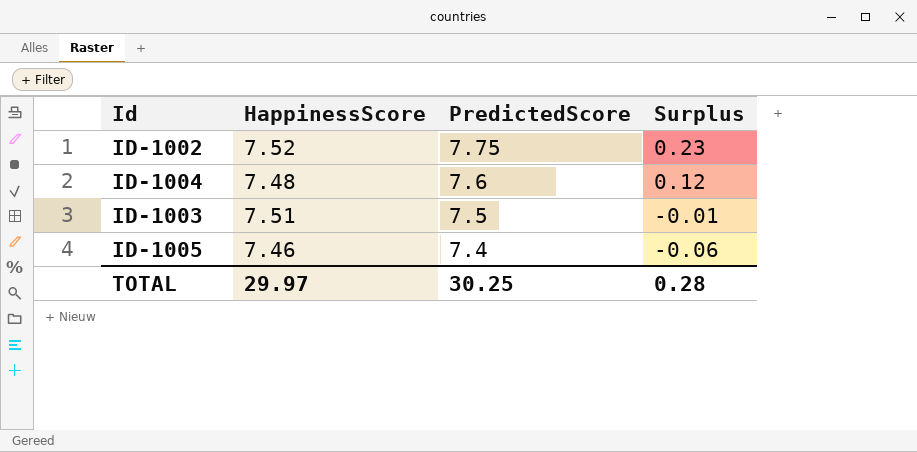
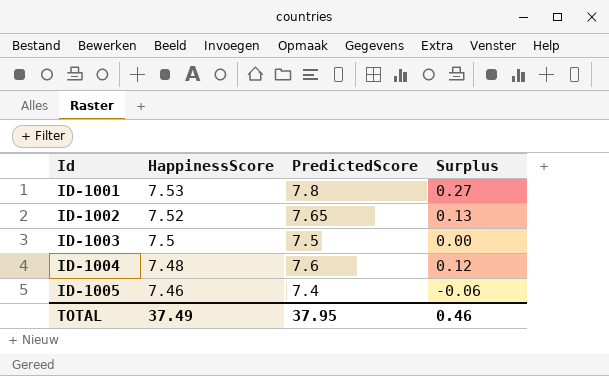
row order: PredictedScore descending -> Id ascending
row ID-1001: none -> 7.53 | 7.8 | 0.27
ID-1002 | PredictedScore: 7.75 -> 7.65
ID-1002 | Surplus: 0.23 -> 0.13
ID-1003 | HappinessScore: 7.51 -> 7.5
ID-1003 | Surplus: -0.01 -> 0.00
TOTAL | HappinessScore: 29.97 -> 37.49
TOTAL | PredictedScore: 30.25 -> 37.95
TOTAL | Surplus: 0.28 -> 0.46

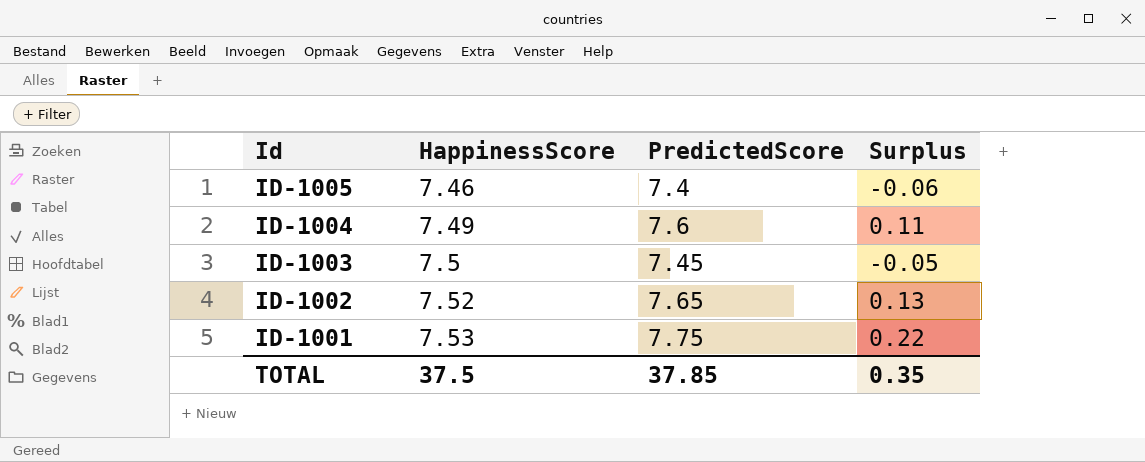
row order: Id ascending -> Id descending
ID-1004 | HappinessScore: 7.48 -> 7.49
ID-1004 | Surplus: 0.12 -> 0.11
ID-1003 | PredictedScore: 7.5 -> 7.45
ID-1003 | Surplus: 0.00 -> -0.05
ID-1001 | PredictedScore: 7.8 -> 7.75
ID-1001 | Surplus: 0.27 -> 0.22
TOTAL | HappinessScore: 37.49 -> 37.5
TOTAL | PredictedScore: 37.95 -> 37.85
TOTAL | Surplus: 0.46 -> 0.35

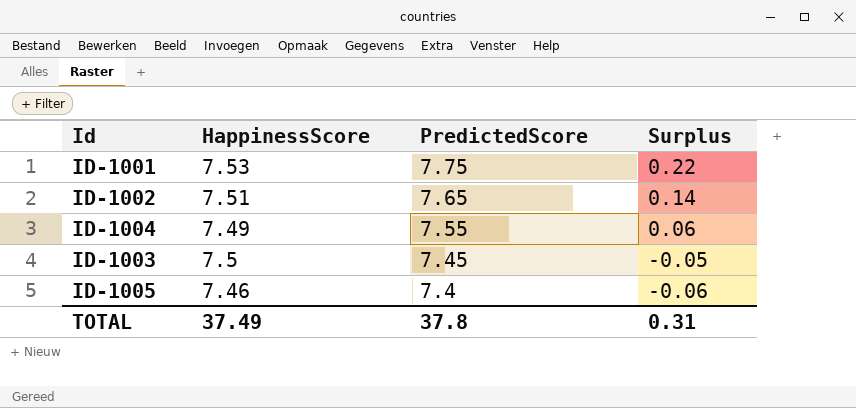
row order: Id descending -> PredictedScore descending
ID-1002 | HappinessScore: 7.52 -> 7.51
ID-1002 | Surplus: 0.13 -> 0.14
ID-1004 | PredictedScore: 7.6 -> 7.55
ID-1004 | Surplus: 0.11 -> 0.06
TOTAL | HappinessScore: 37.5 -> 37.49
TOTAL | PredictedScore: 37.85 -> 37.8
TOTAL | Surplus: 0.35 -> 0.31

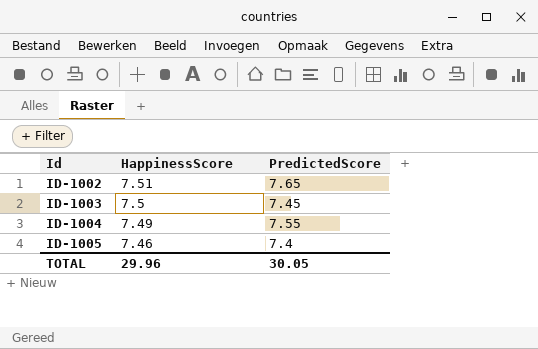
row order: PredictedScore descending -> Id ascending
column Surplus | formula: [PredictedScore] - [HappinessScore] -> none
row ID-1001: 7.53 | 7.75 | 0.22 -> none
TOTAL | HappinessScore: 37.49 -> 29.96
TOTAL | PredictedScore: 37.8 -> 30.05

